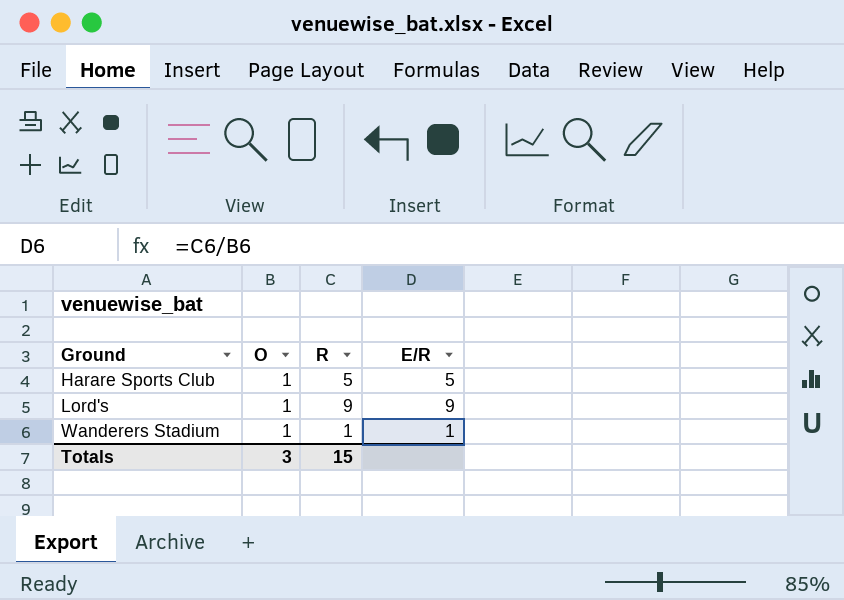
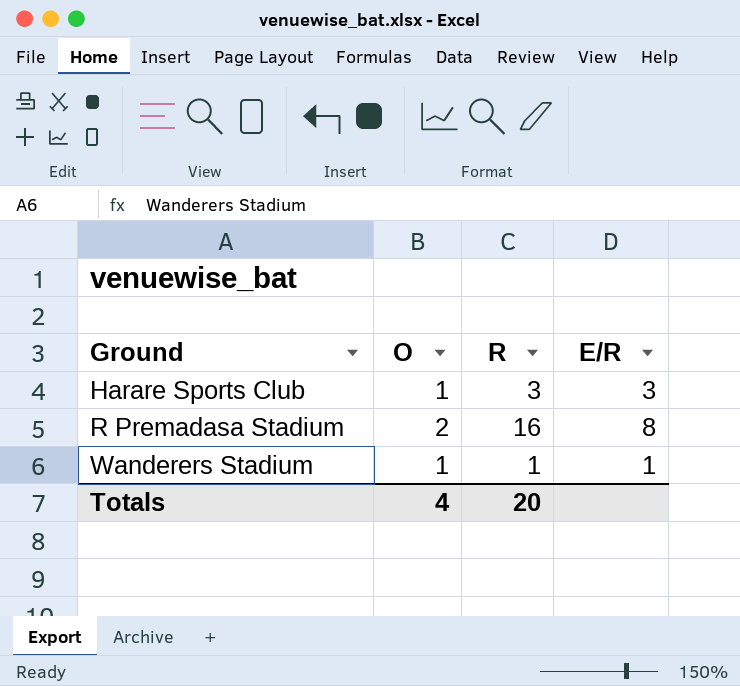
row Lord's: 1 | 9 | 9 -> none
Harare Sports Club | R: 5 -> 3
Harare Sports Club | E/R: 5 -> 3
row R Premadasa Stadium: none -> 2 | 16 | 8
Totals | O: 3 -> 4
Totals | R: 15 -> 20

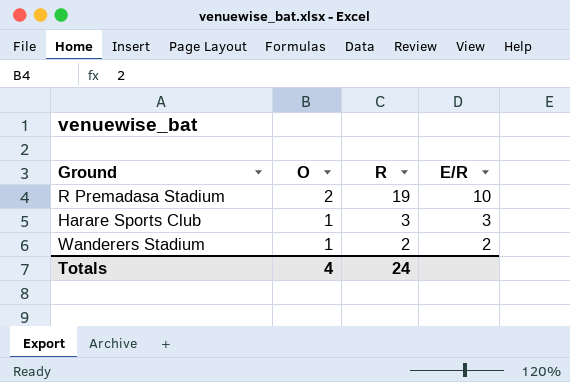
row order: Ground ascending -> O descending
R Premadasa Stadium | R: 16 -> 19
R Premadasa Stadium | E/R: 8 -> 10
Wanderers Stadium | R: 1 -> 2
Wanderers Stadium | E/R: 1 -> 2
Totals | R: 20 -> 24

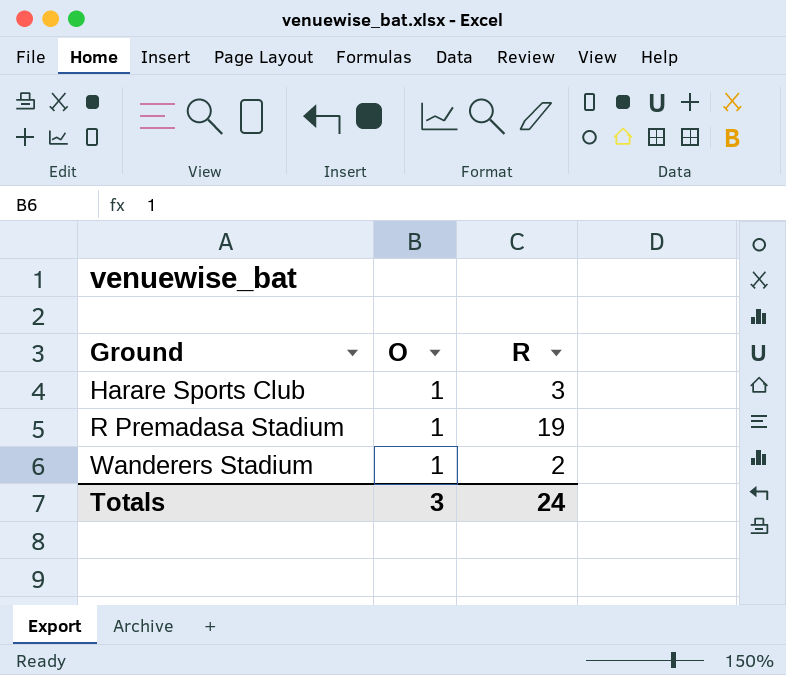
row order: O descending -> Ground ascending
column E/R | formula: [R] / [O] -> none
R Premadasa Stadium | O: 2 -> 1
Totals | O: 4 -> 3

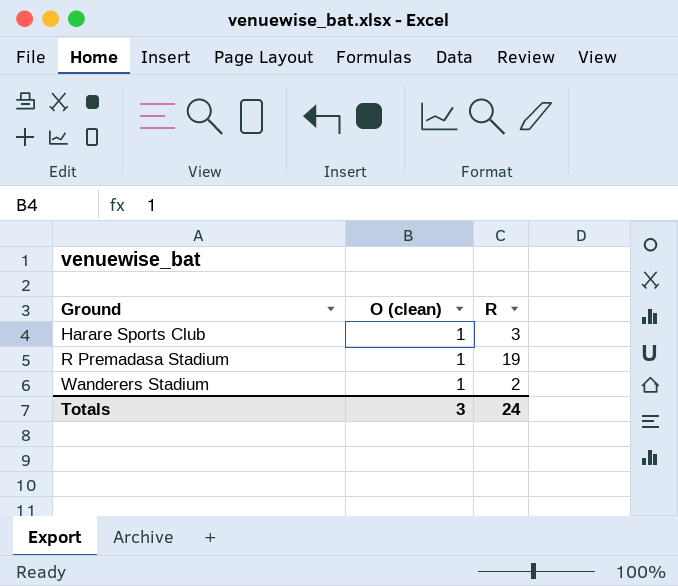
column name: O -> O (clean)

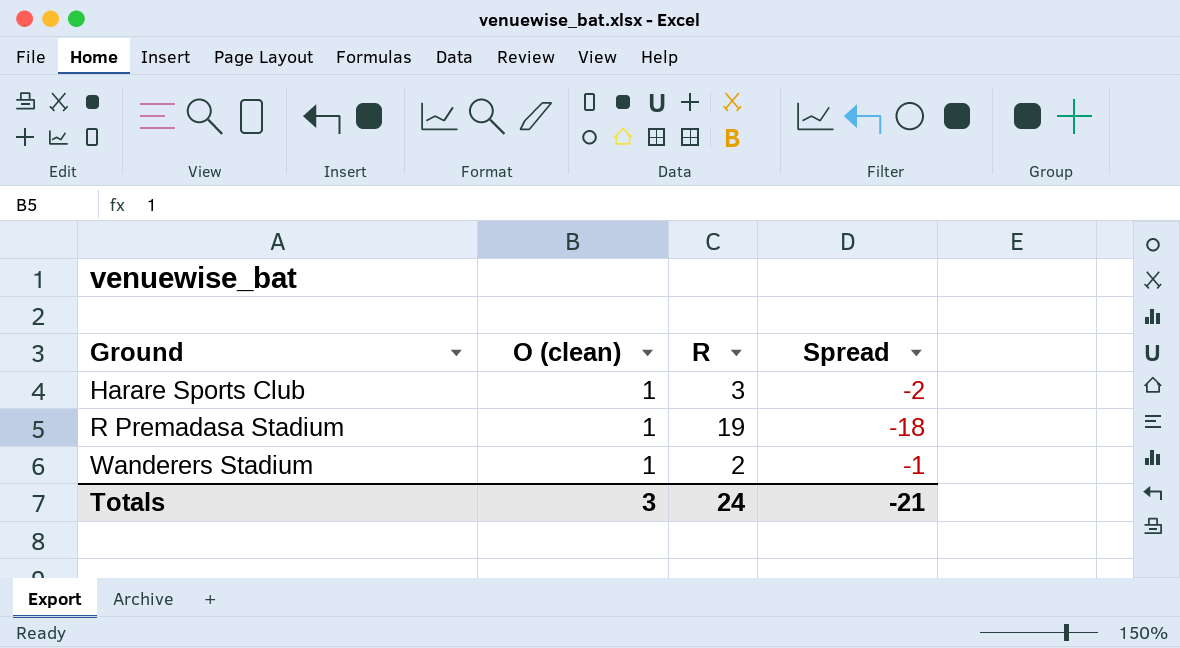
column Spread | formula: none -> [O (clean)] - [R]

